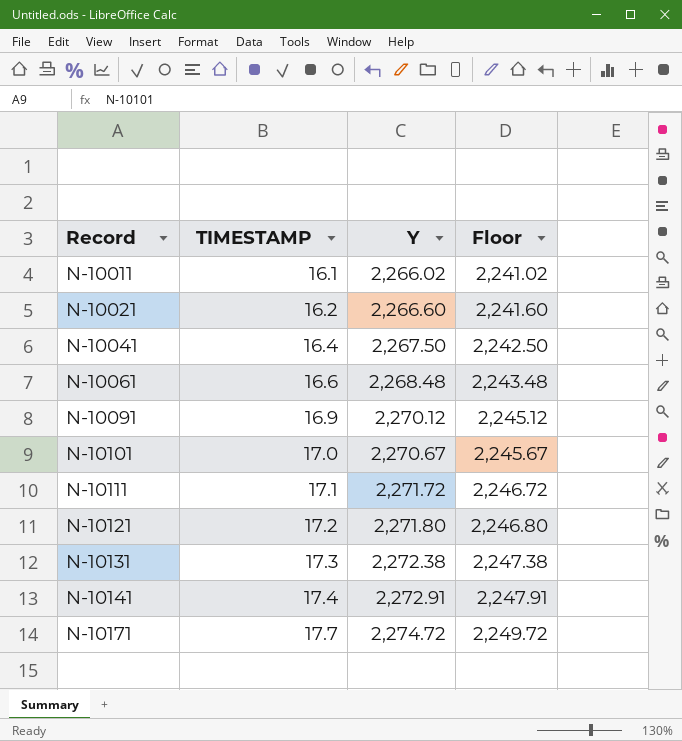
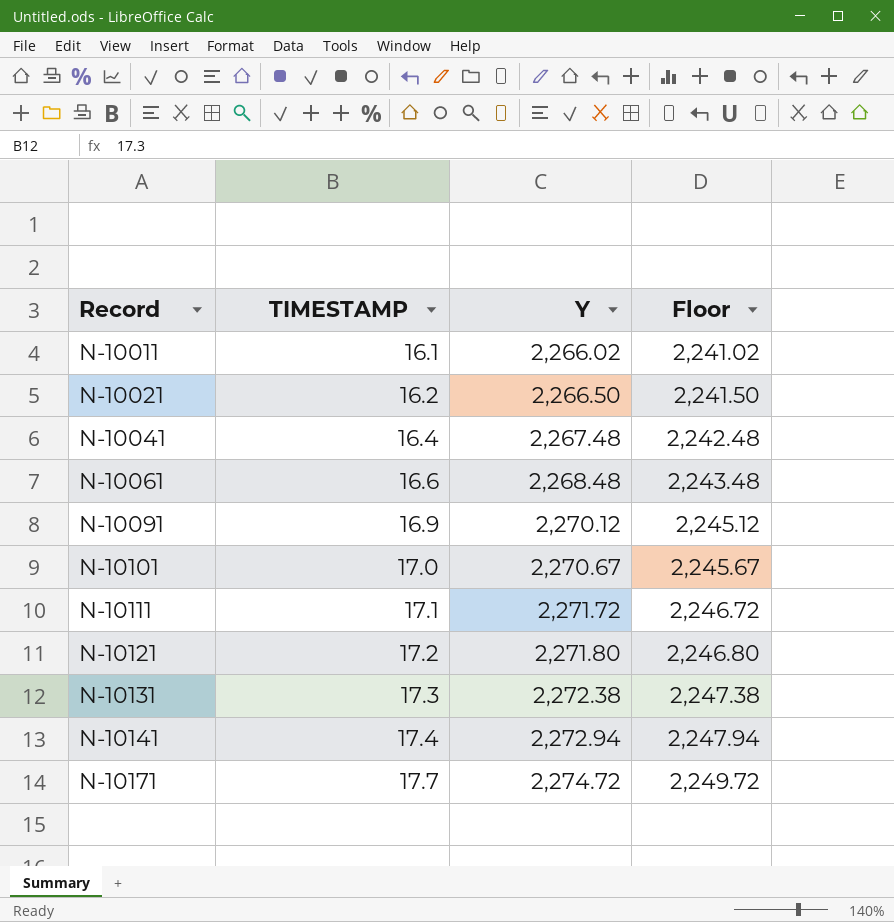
N-10021 | Y: 2,266.60 -> 2,266.50
N-10021 | Floor: 2,241.60 -> 2,241.50
N-10041 | Y: 2,267.50 -> 2,267.48
N-10041 | Floor: 2,242.50 -> 2,242.48
N-10141 | Y: 2,272.91 -> 2,272.94
N-10141 | Floor: 2,247.91 -> 2,247.94

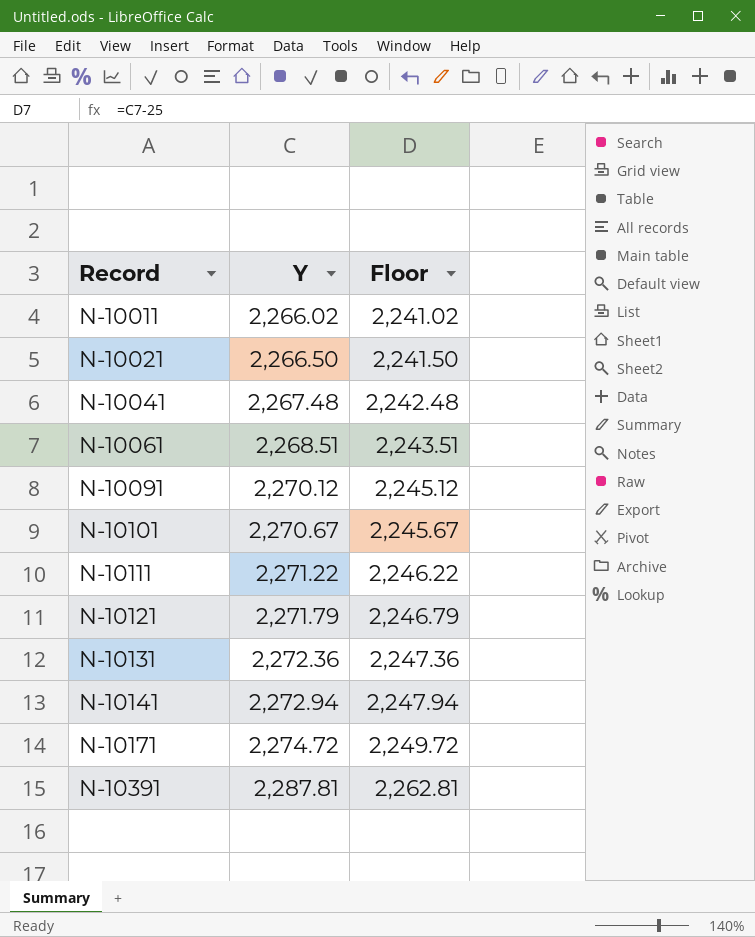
column TIMESTAMP | position: 2 -> none
N-10061 | Y: 2,268.48 -> 2,268.51
N-10061 | Floor: 2,243.48 -> 2,243.51
N-10111 | Y: 2,271.72 -> 2,271.22
N-10111 | Floor: 2,246.72 -> 2,246.22
N-10121 | Y: 2,271.80 -> 2,271.79
N-10121 | Floor: 2,246.80 -> 2,246.79
N-10131 | Y: 2,272.38 -> 2,272.36
N-10131 | Floor: 2,247.38 -> 2,247.36
row N-10391: none -> 2,287.81 | 2,262.81

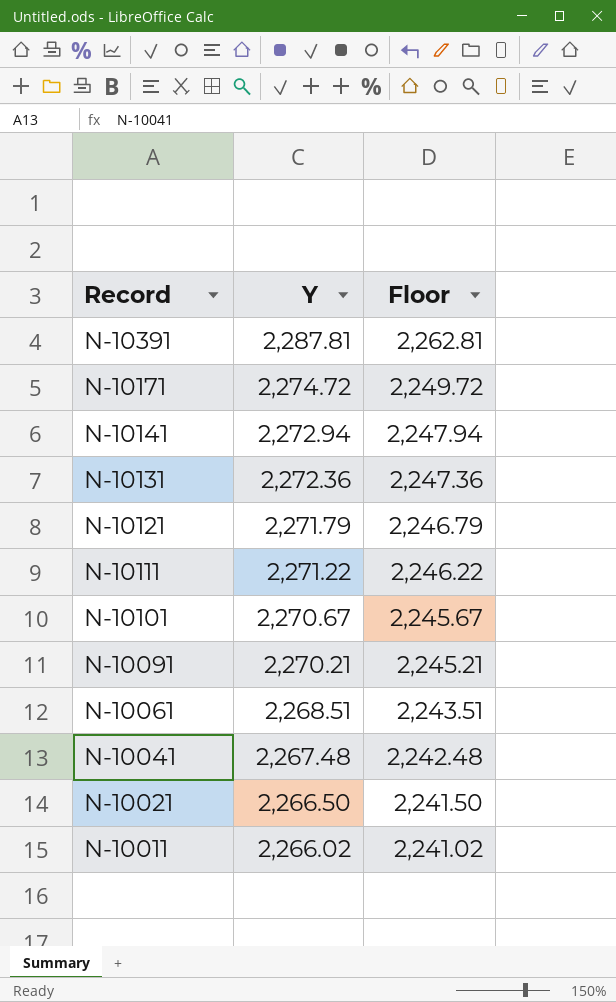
row order: Record ascending -> Record descending
N-10091 | Y: 2,270.12 -> 2,270.21
N-10091 | Floor: 2,245.12 -> 2,245.21

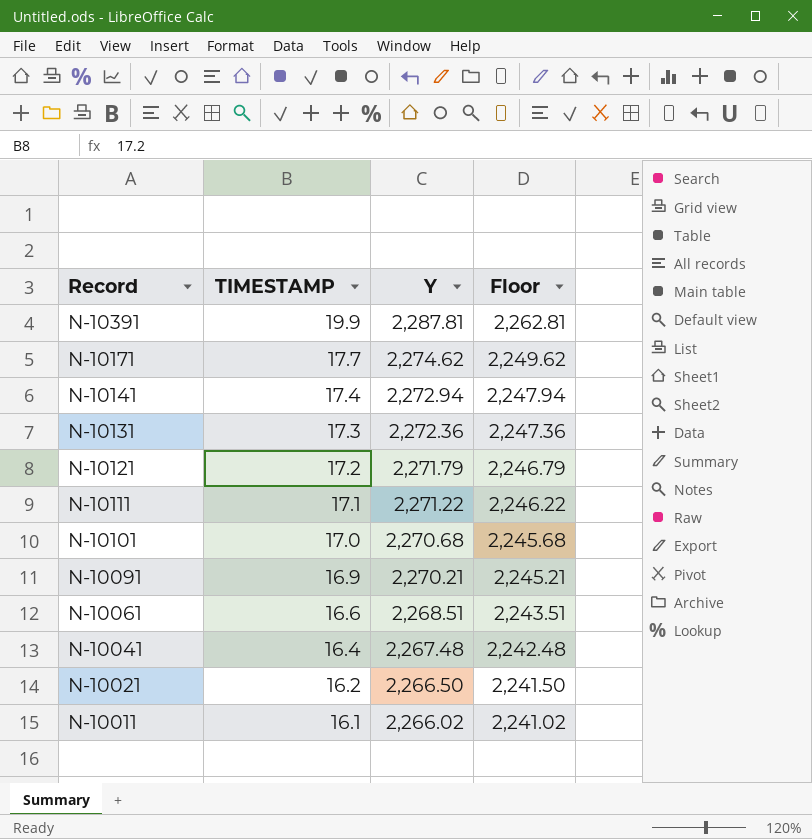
column TIMESTAMP | position: none -> 2
N-10171 | Y: 2,274.72 -> 2,274.62
N-10171 | Floor: 2,249.72 -> 2,249.62
N-10101 | Y: 2,270.67 -> 2,270.68
N-10101 | Floor: 2,245.67 -> 2,245.68

